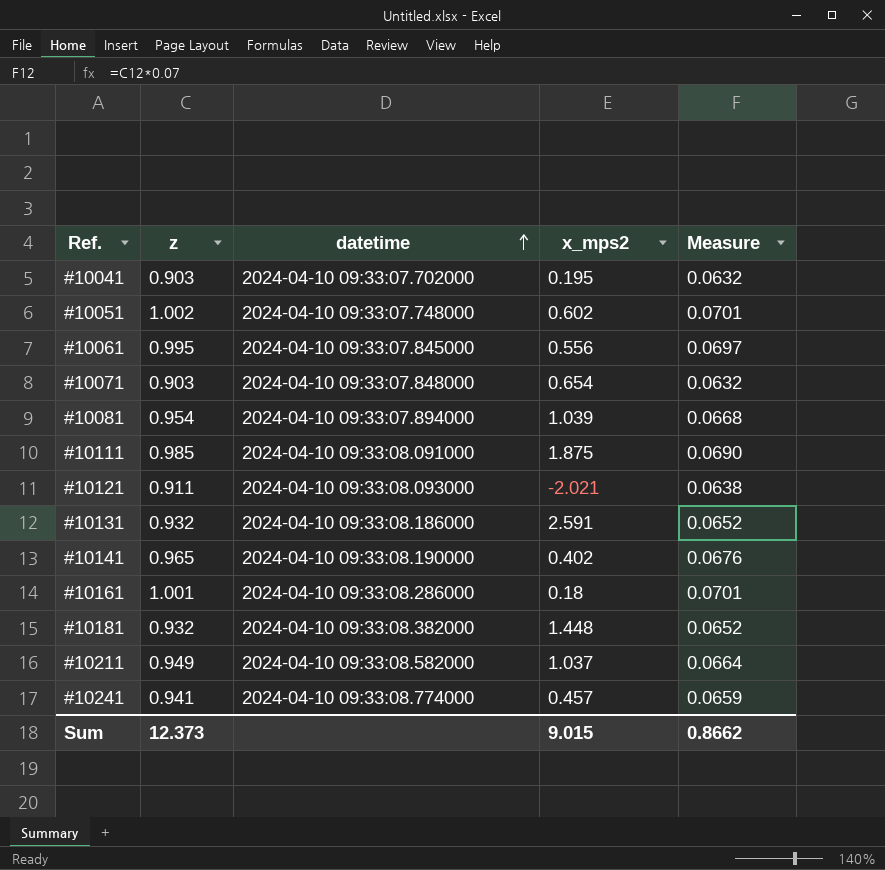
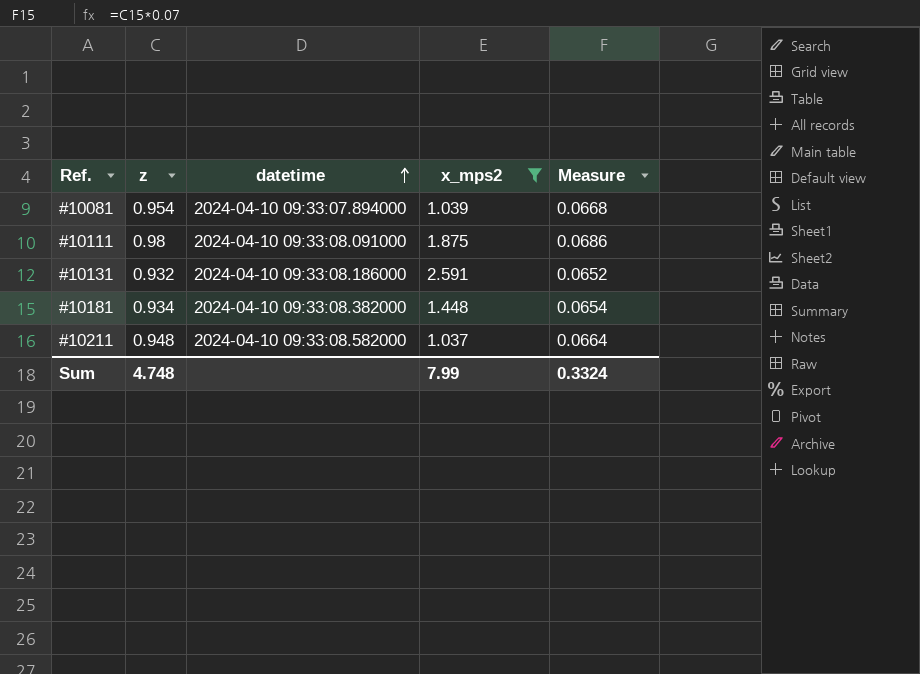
filter: none -> x_mps2 >= 1.037
#10111 | z: 0.985 -> 0.98
#10111 | Measure: 0.0690 -> 0.0686
#10181 | z: 0.932 -> 0.934
#10181 | Measure: 0.0652 -> 0.0654
#10211 | z: 0.949 -> 0.948
Sum | z: 12.373 -> 4.748
Sum | x_mps2: 9.015 -> 7.99
Sum | Measure: 0.8662 -> 0.3324

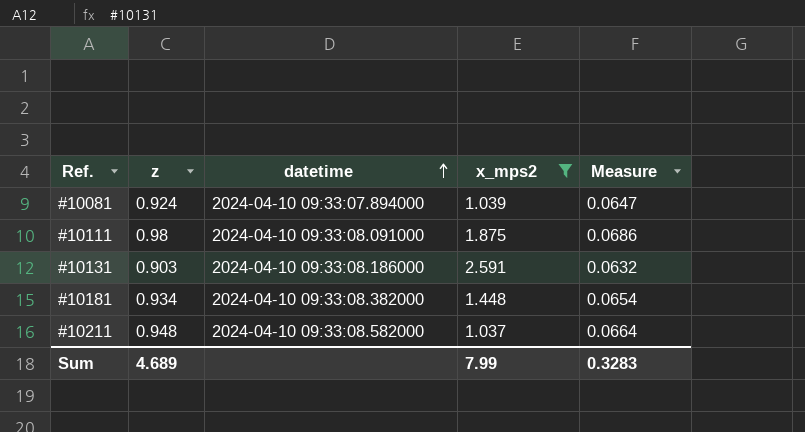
#10081 | z: 0.954 -> 0.924
#10081 | Measure: 0.0668 -> 0.0647
#10131 | z: 0.932 -> 0.903
#10131 | Measure: 0.0652 -> 0.0632
Sum | z: 4.748 -> 4.689
Sum | Measure: 0.3324 -> 0.3283

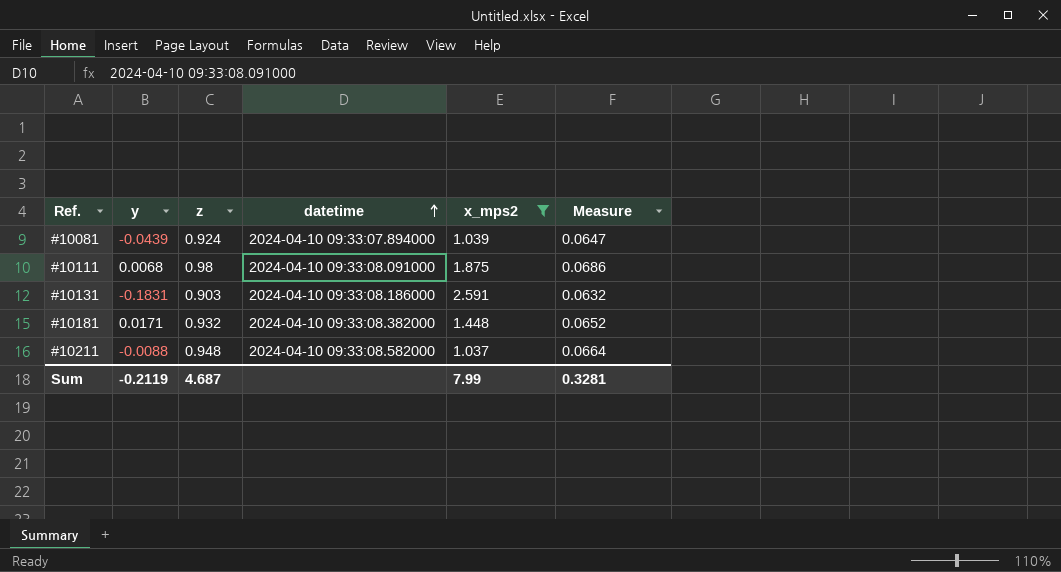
column y | position: none -> 2
#10181 | z: 0.934 -> 0.932
#10181 | Measure: 0.0654 -> 0.0652
Sum | z: 4.689 -> 4.687
Sum | Measure: 0.3283 -> 0.3281

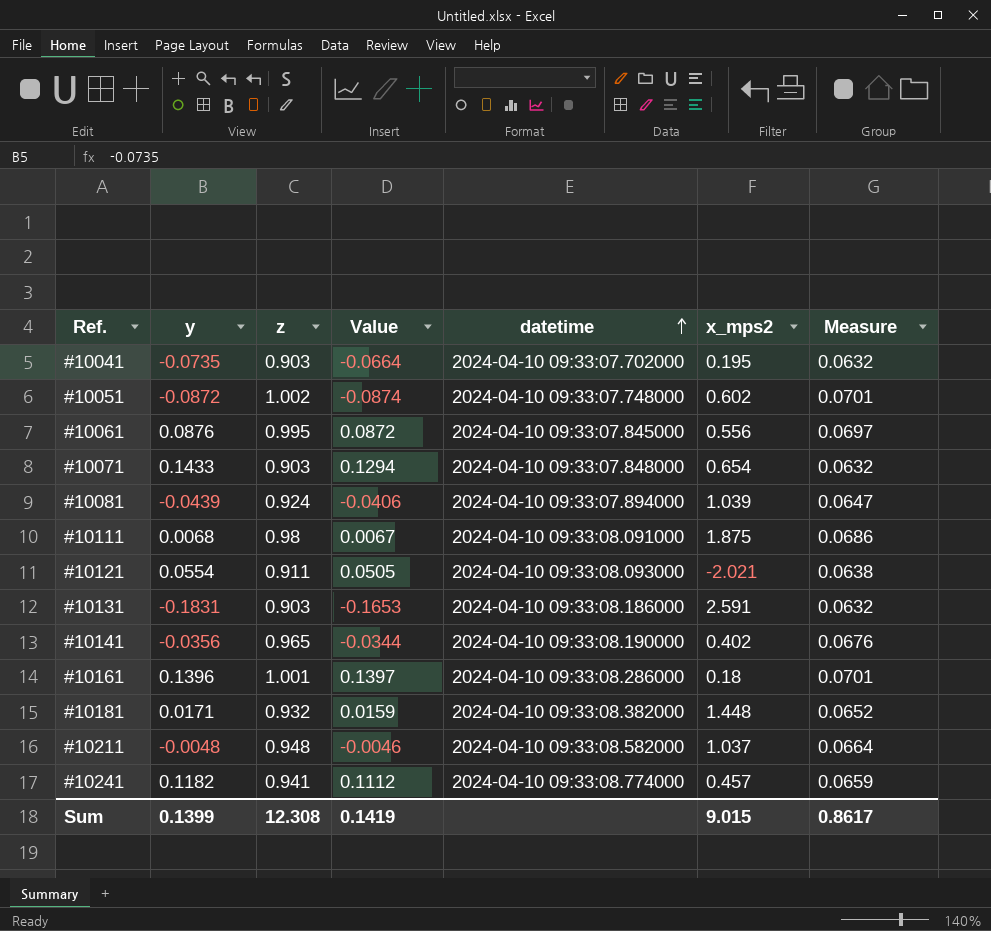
filter: x_mps2 >= 1.037 -> none
column Value | formula: none -> [y] * [z]
#10211 | y: -0.0088 -> -0.0048
Sum | y: -0.2119 -> 0.1399
Sum | z: 4.687 -> 12.308
Sum | x_mps2: 7.99 -> 9.015
Sum | Measure: 0.3281 -> 0.8617

